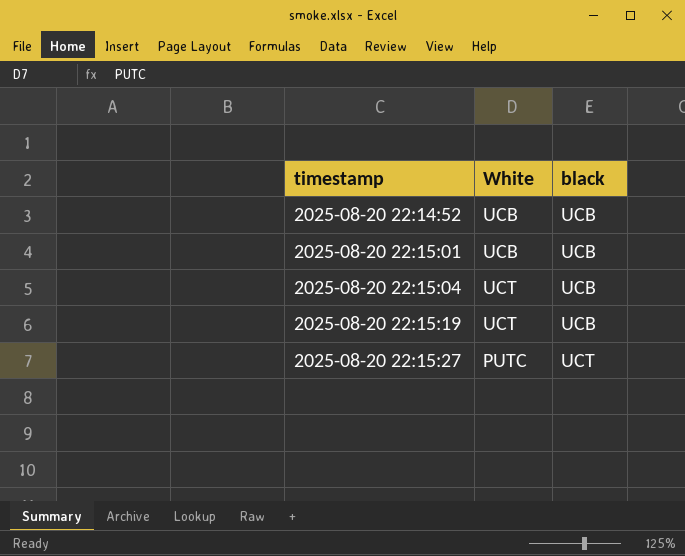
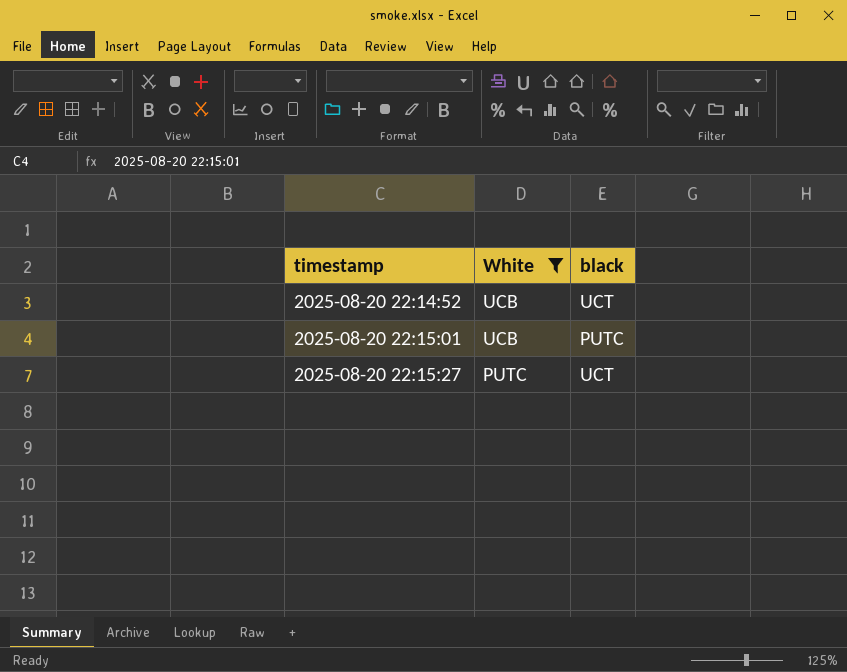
filter: none -> White != UCT
2025-08-20 22:14:52 | black: UCB -> UCT
2025-08-20 22:15:01 | black: UCB -> PUTC

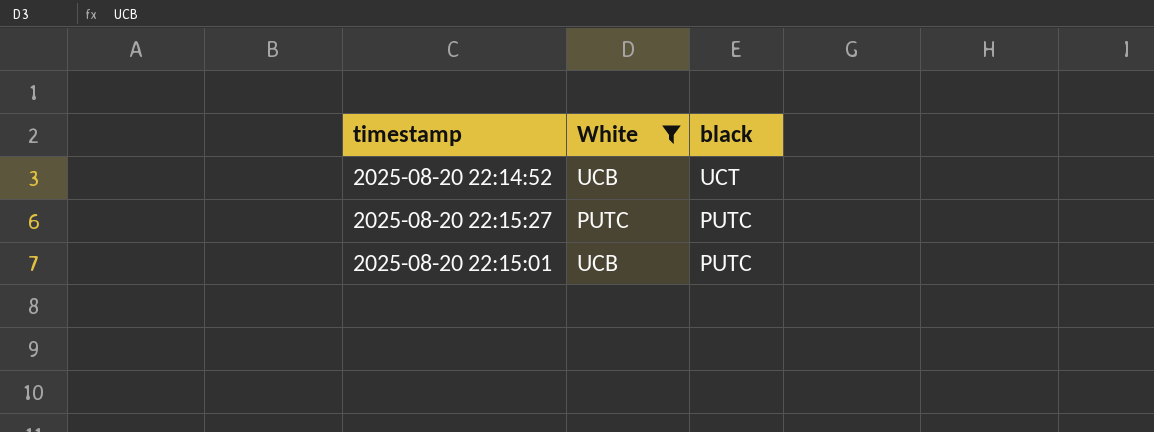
row order: timestamp ascending -> black descending
2025-08-20 22:15:27 | black: UCT -> PUTC

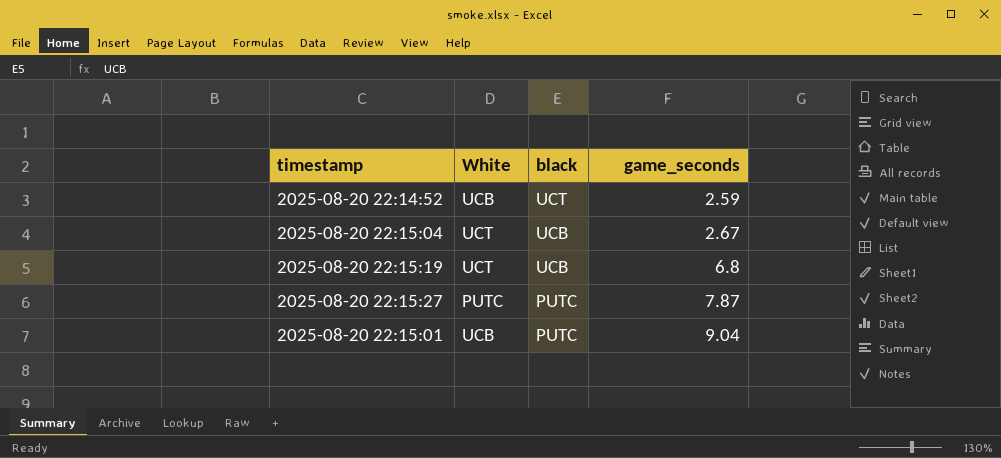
filter: White != UCT -> none
column game_seconds | position: none -> 4

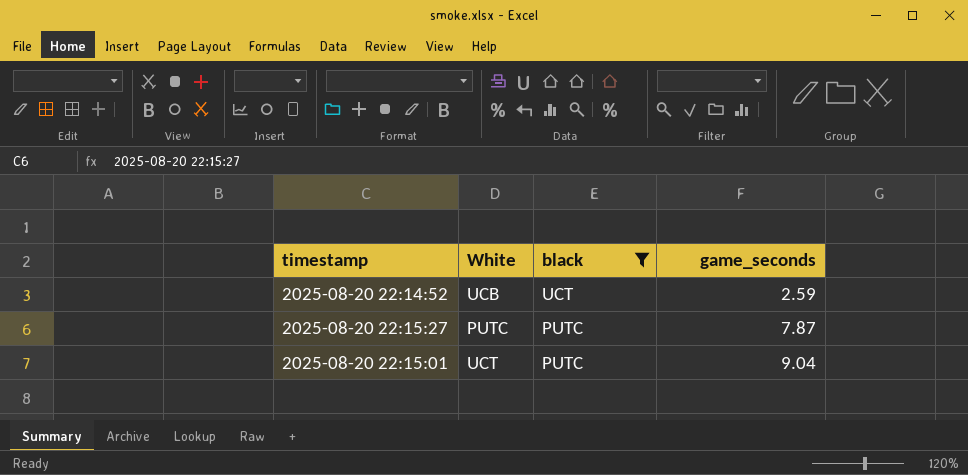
filter: none -> black != UCB
2025-08-20 22:15:01 | White: UCB -> UCT

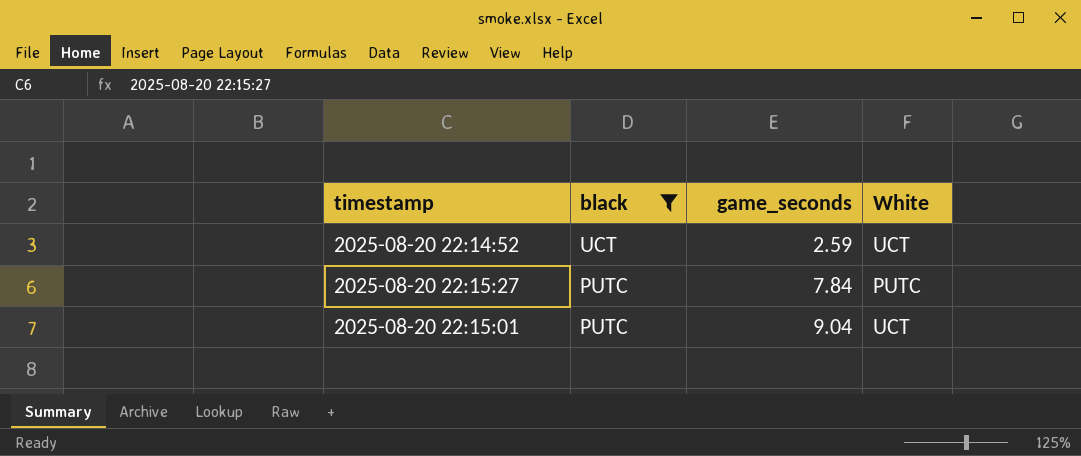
column White | position: 2 -> 4
2025-08-20 22:14:52 | White: UCB -> UCT
2025-08-20 22:15:27 | game_seconds: 7.87 -> 7.84

